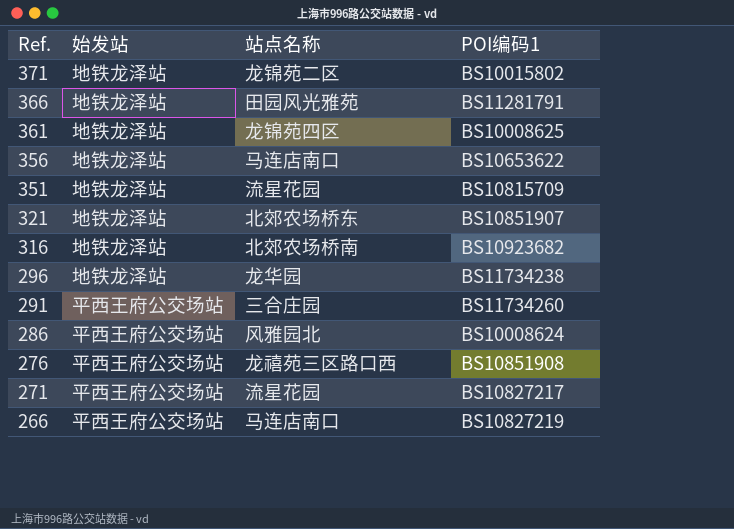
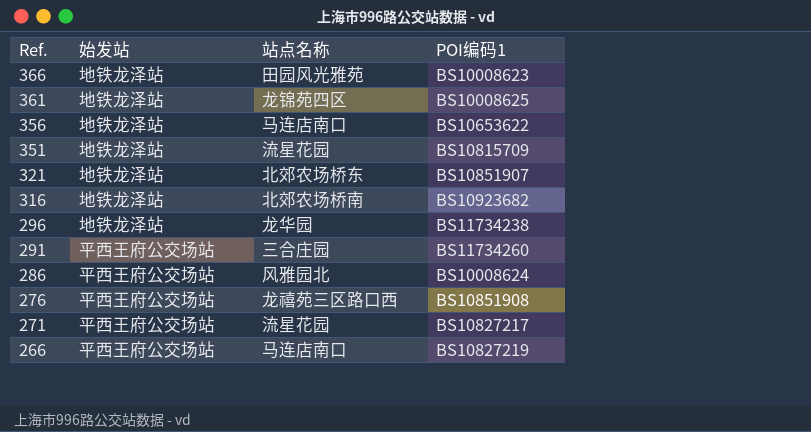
row 371: 地铁龙泽站 | 龙锦苑二区 | BS10015802 -> none
366 | POI编码1: BS11281791 -> BS10008623

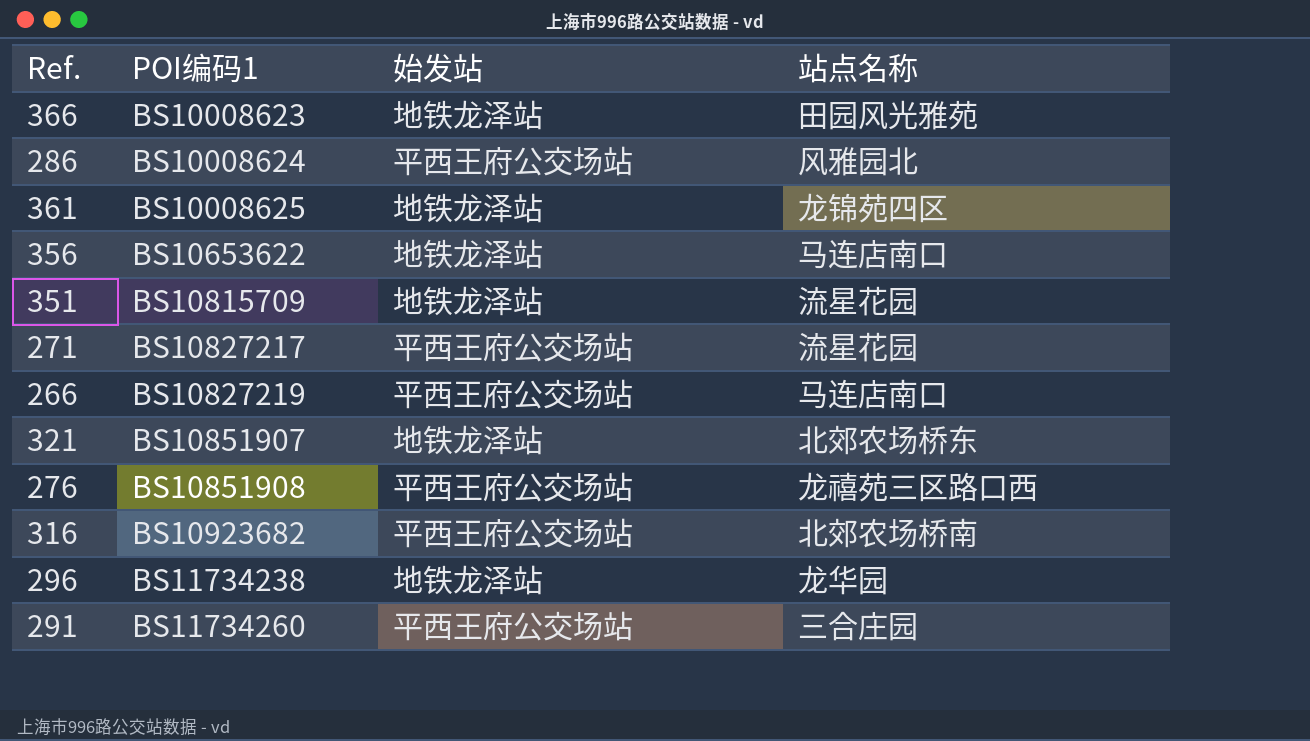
row order: Ref. descending -> POI编码1 ascending
column POI编码1 | position: 4 -> 2
316 | 始发站: 地铁龙泽站 -> 平西王府公交场站

